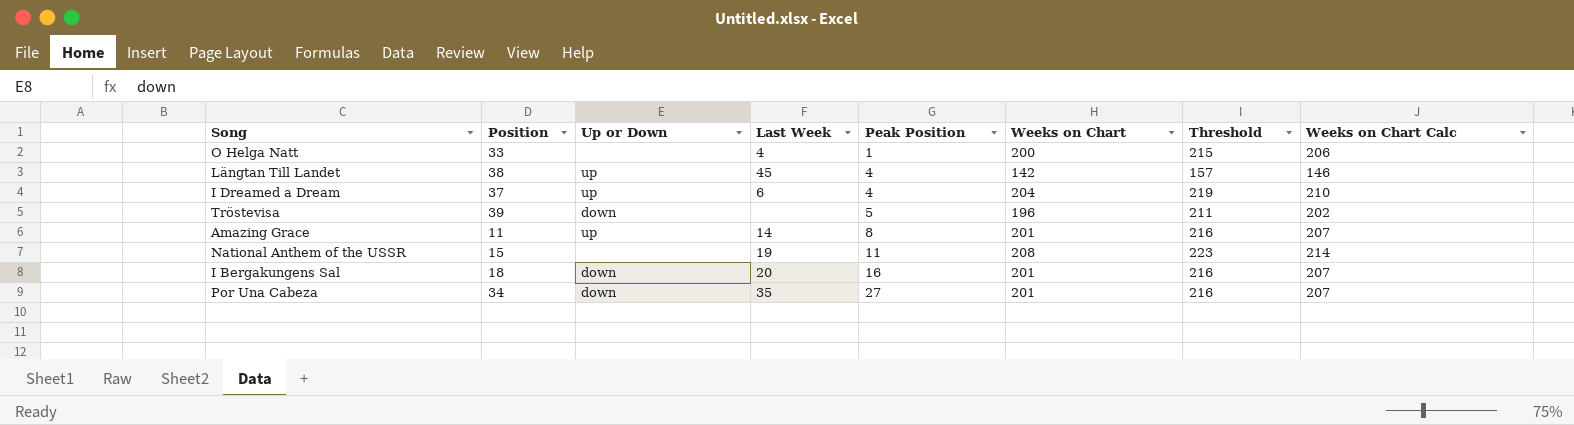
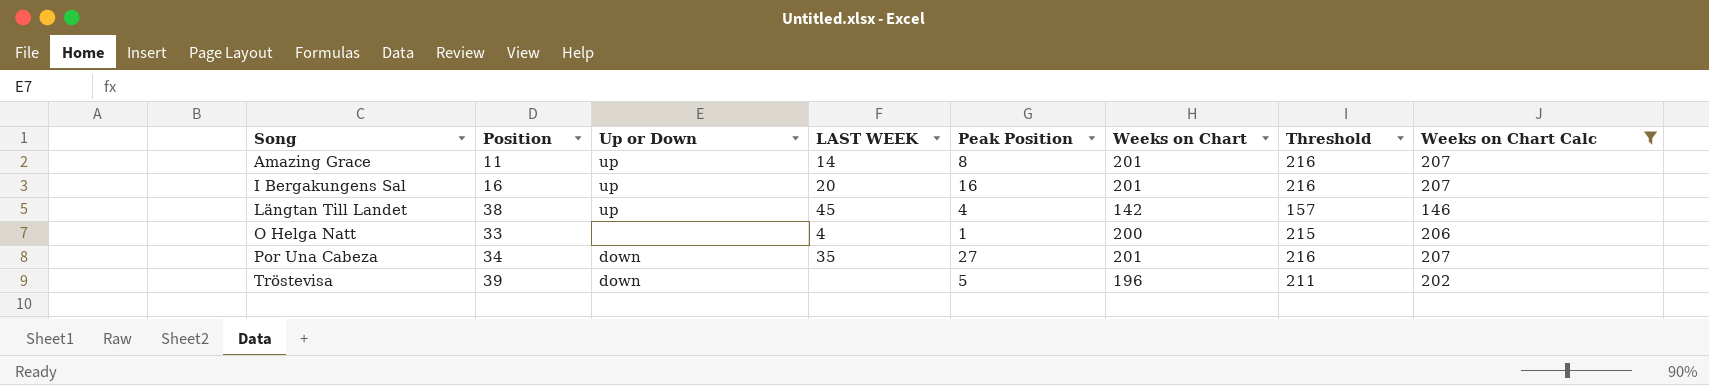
filter: none -> Weeks on Chart Calc <= 207
row order: Peak Position ascending -> Song ascending
column name: Last Week -> LAST WEEK
I Bergakungens Sal | Position: 18 -> 16
I Bergakungens Sal | Up or Down: down -> up

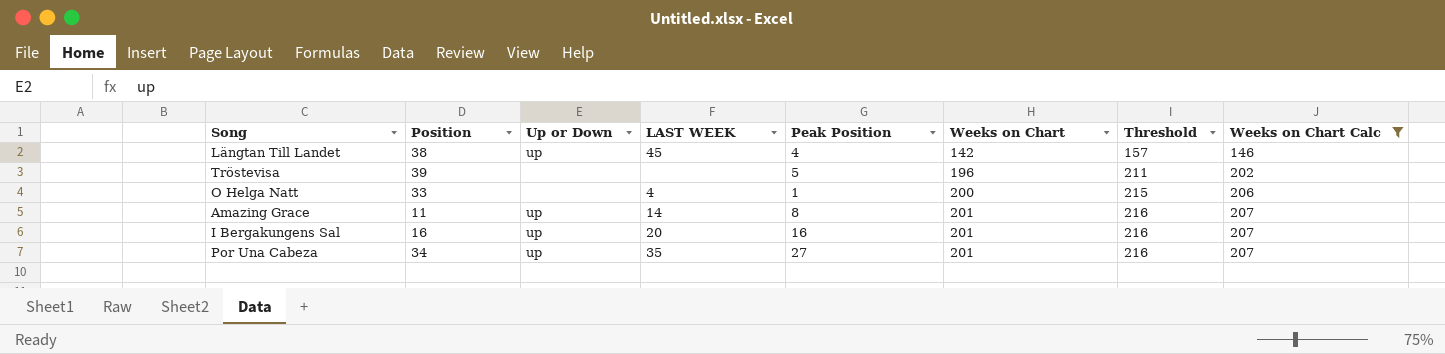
row order: Song ascending -> Weeks on Chart ascending
Tröstevisa | Up or Down: down -> none
Por Una Cabeza | Up or Down: down -> up

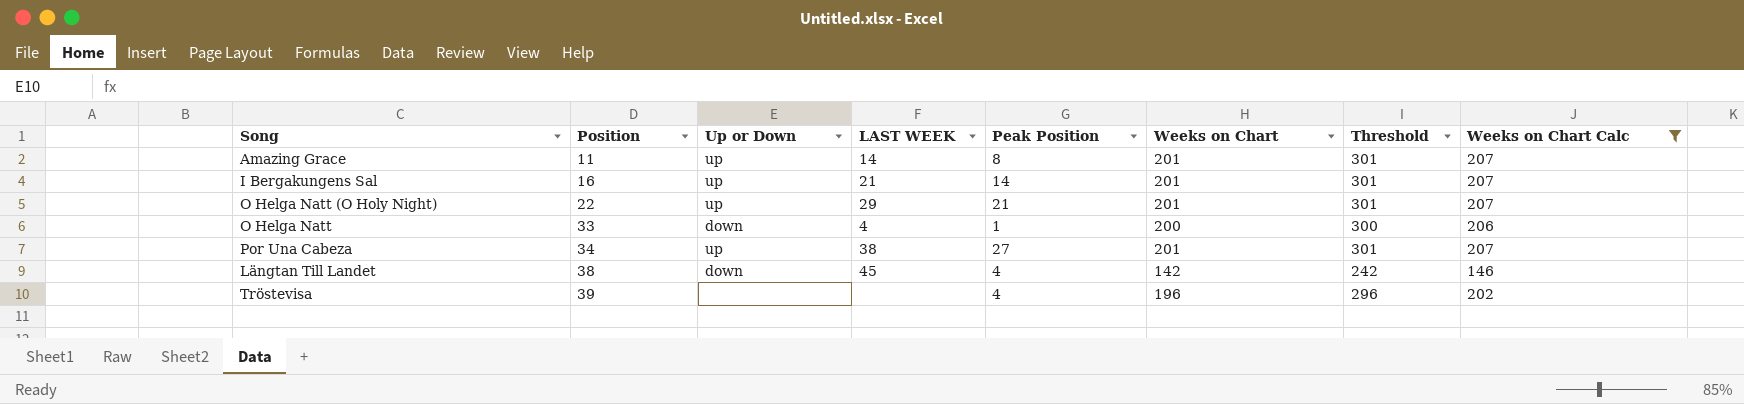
row order: Weeks on Chart ascending -> Position ascending
column Threshold | formula: [Weeks on Chart] + 15 -> [Weeks on Chart] + 100
I Bergakungens Sal | LAST WEEK: 20 -> 21
I Bergakungens Sal | Peak Position: 16 -> 14
row O Helga Natt (O Holy Night): none -> 22 | up | 29 | 21 | 201 | 301 | 207
O Helga Natt | Up or Down: none -> down
Por Una Cabeza | LAST WEEK: 35 -> 38
Längtan Till Landet | Up or Down: up -> down
Tröstevisa | Peak Position: 5 -> 4

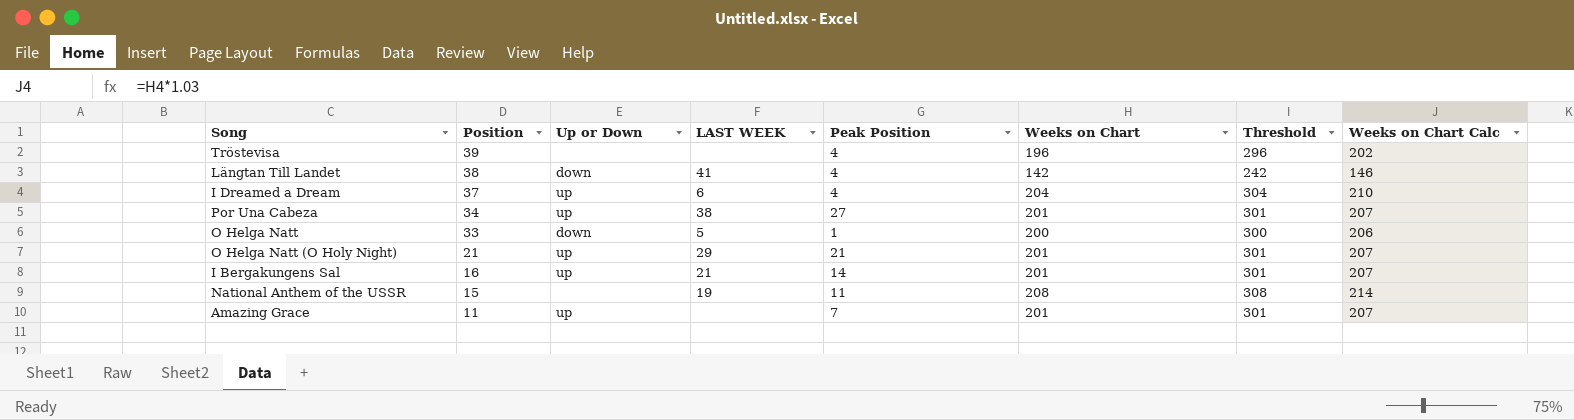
filter: Weeks on Chart Calc <= 207 -> none
row order: Position ascending -> Position descending
Längtan Till Landet | LAST WEEK: 45 -> 41
O Helga Natt | LAST WEEK: 4 -> 5
O Helga Natt (O Holy Night) | Position: 22 -> 21
Amazing Grace | LAST WEEK: 14 -> none
Amazing Grace | Peak Position: 8 -> 7

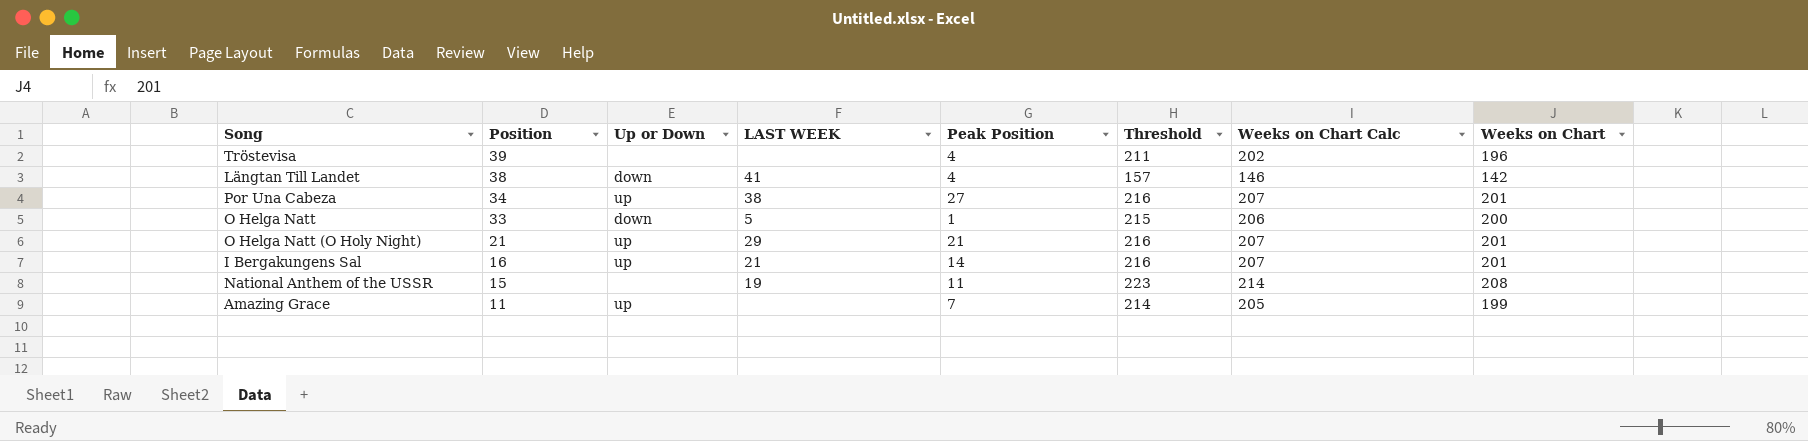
column Threshold | formula: [Weeks on Chart] + 100 -> [Weeks on Chart] + 15
column Weeks on Chart | position: 6 -> 8
row I Dreamed a Dream: 37 | up | 6 | 4 | 204 | 304 | 210 -> none
Amazing Grace | Weeks on Chart Calc: 207 -> 205
Amazing Grace | Weeks on Chart: 201 -> 199

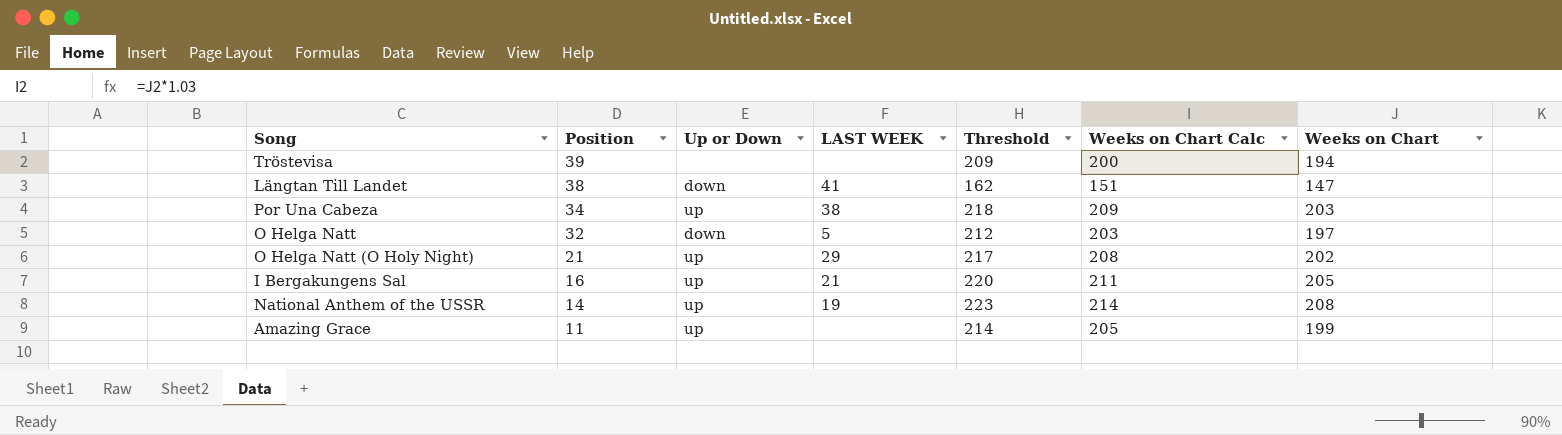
column Peak Position | position: 5 -> none
Tröstevisa | Threshold: 211 -> 209
Tröstevisa | Weeks on Chart Calc: 202 -> 200
Tröstevisa | Weeks on Chart: 196 -> 194
Längtan Till Landet | Threshold: 157 -> 162
Längtan Till Landet | Weeks on Chart Calc: 146 -> 151
Längtan Till Landet | Weeks on Chart: 142 -> 147
Por Una Cabeza | Threshold: 216 -> 218
Por Una Cabeza | Weeks on Chart Calc: 207 -> 209
Por Una Cabeza | Weeks on Chart: 201 -> 203
O Helga Natt | Position: 33 -> 32
O Helga Natt | Threshold: 215 -> 212
O Helga Natt | Weeks on Chart Calc: 206 -> 203
O Helga Natt | Weeks on Chart: 200 -> 197
O Helga Natt (O Holy Night) | Threshold: 216 -> 217
O Helga Natt (O Holy Night) | Weeks on Chart Calc: 207 -> 208
O Helga Natt (O Holy Night) | Weeks on Chart: 201 -> 202
I Bergakungens Sal | Threshold: 216 -> 220
I Bergakungens Sal | Weeks on Chart Calc: 207 -> 211
I Bergakungens Sal | Weeks on Chart: 201 -> 205
National Anthem of the USSR | Position: 15 -> 14
National Anthem of the USSR | Up or Down: none -> up

